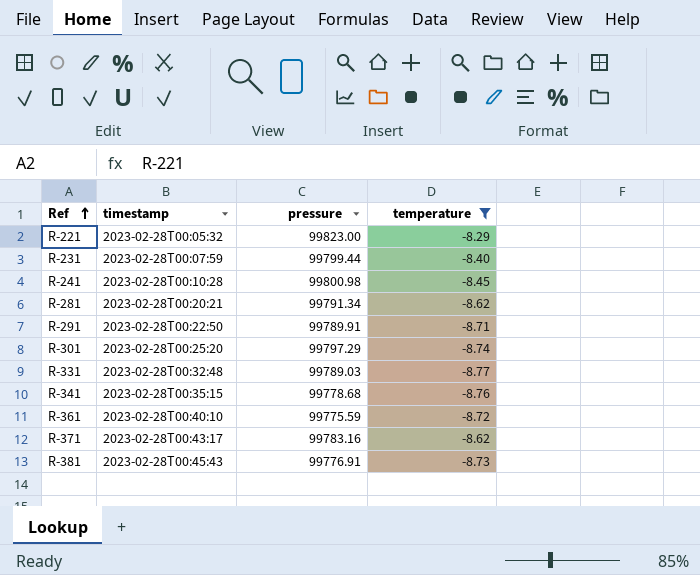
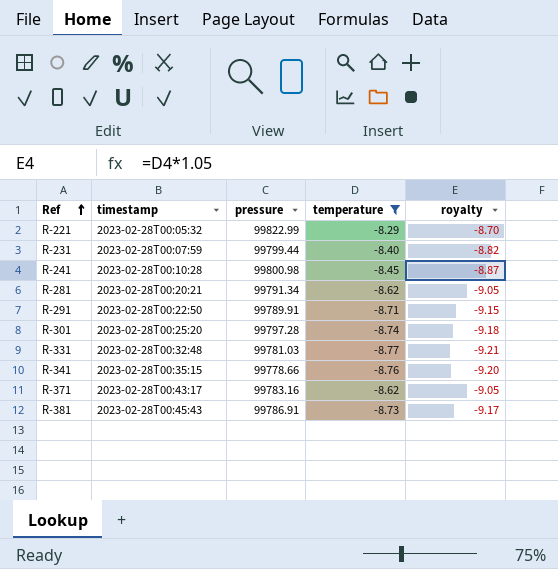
column royalty | formula: none -> [temperature] * 1.05
row R-361: 2023-02-28T00:40:10 | 99775.59 | -8.72 -> none
R-221 | pressure: 99823.00 -> 99822.99
R-301 | pressure: 99797.29 -> 99797.28
R-331 | pressure: 99789.03 -> 99781.03
R-341 | pressure: 99778.68 -> 99778.66
R-381 | pressure: 99776.91 -> 99786.91

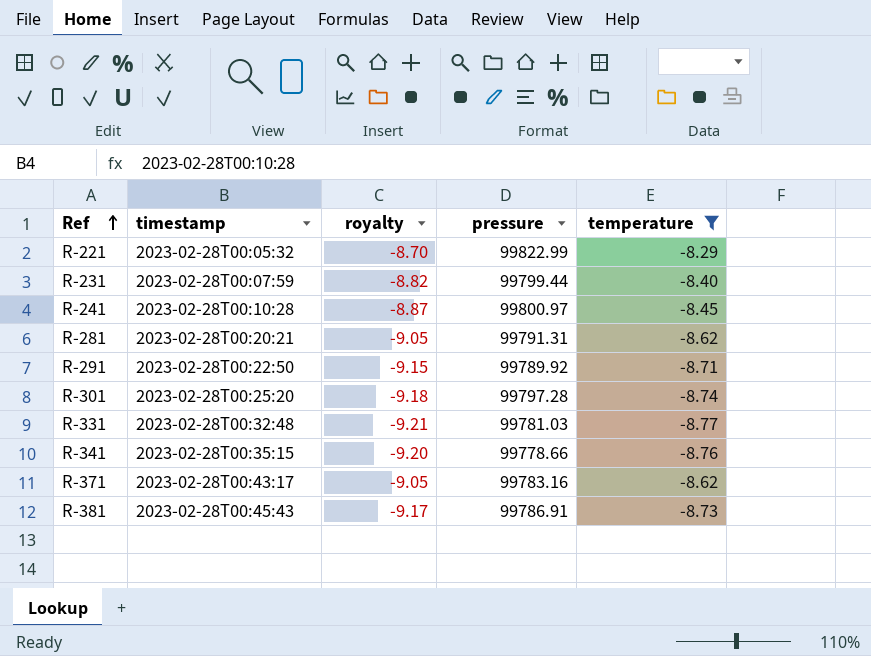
column royalty | position: 5 -> 3
R-241 | pressure: 99800.98 -> 99800.97
R-281 | pressure: 99791.34 -> 99791.31
R-291 | pressure: 99789.91 -> 99789.92

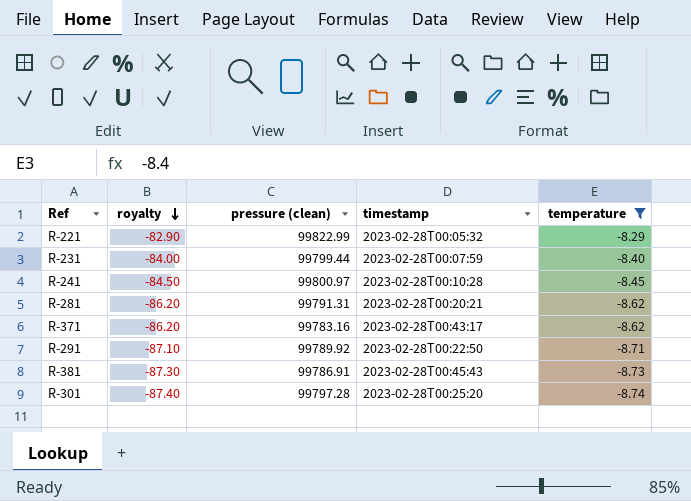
row order: Ref ascending -> royalty descending
column royalty | formula: [temperature] * 1.05 -> [temperature] * 10
column name: pressure -> pressure (clean)
column timestamp | position: 2 -> 4
row R-331: 2023-02-28T00:32:48 | -9.21 | 99781.03 | -8.77 -> none
row R-341: 2023-02-28T00:35:15 | -9.20 | 99778.66 | -8.76 -> none

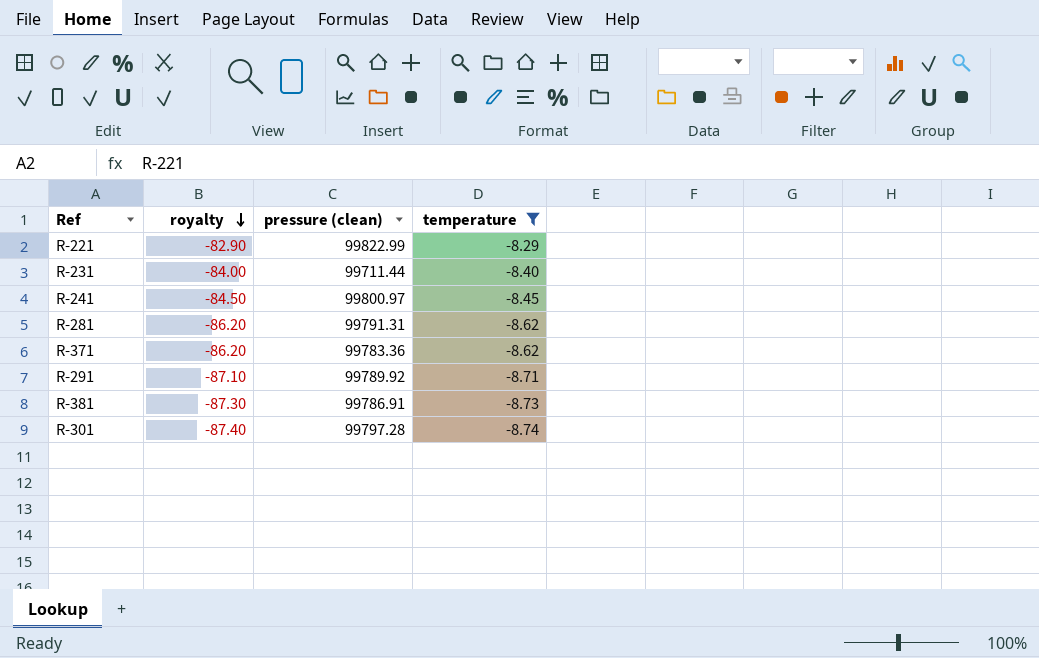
column timestamp | position: 4 -> none
R-231 | pressure (clean): 99799.44 -> 99711.44
R-371 | pressure (clean): 99783.16 -> 99783.36

